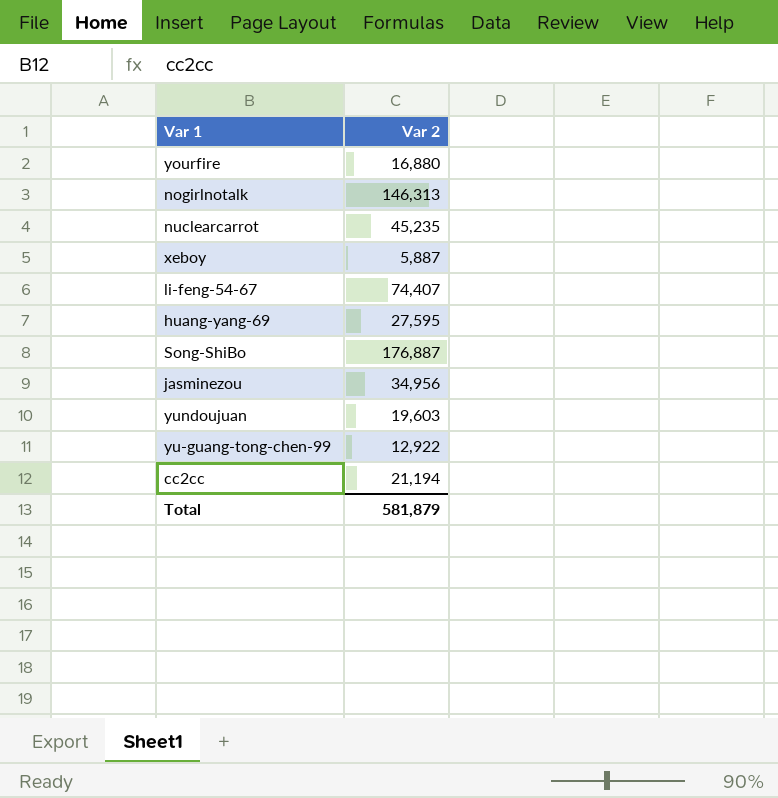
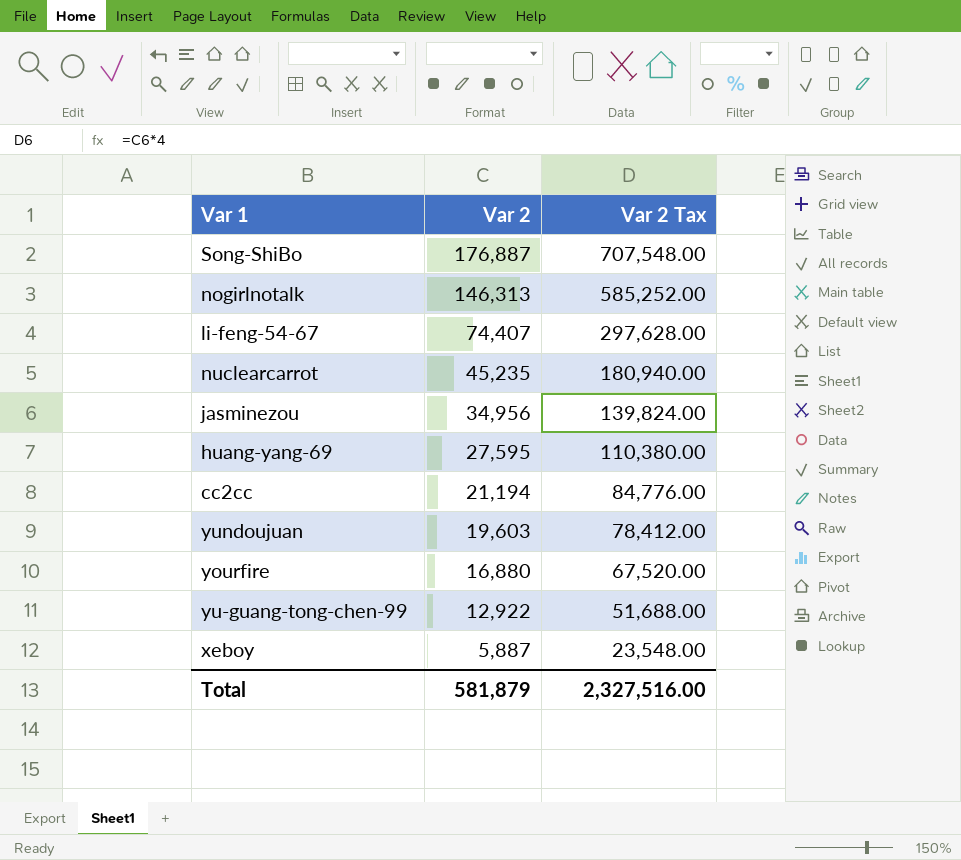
row order: none -> Var 2 descending
column Var 2 Tax | formula: none -> [Var 2] * 4

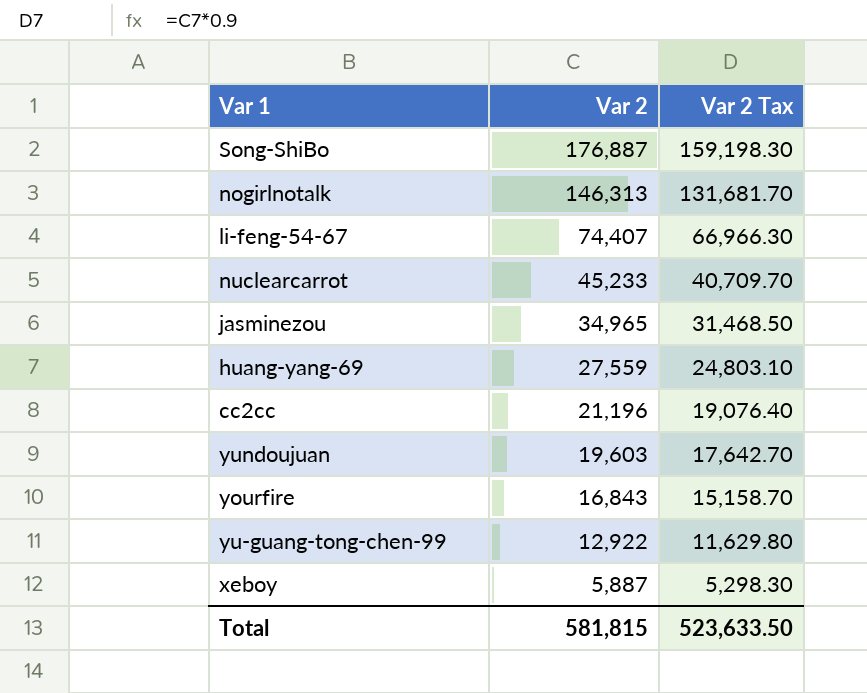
column Var 2 Tax | formula: [Var 2] * 4 -> [Var 2] * 0.9
nuclearcarrot | Var 2: 45,235 -> 45,233
jasminezou | Var 2: 34,956 -> 34,965
huang-yang-69 | Var 2: 27,595 -> 27,559
cc2cc | Var 2: 21,194 -> 21,196
yourfire | Var 2: 16,880 -> 16,843
Total | Var 2: 581,879 -> 581,815
Total | Var 2 Tax: 2,327,516.00 -> 523,633.50

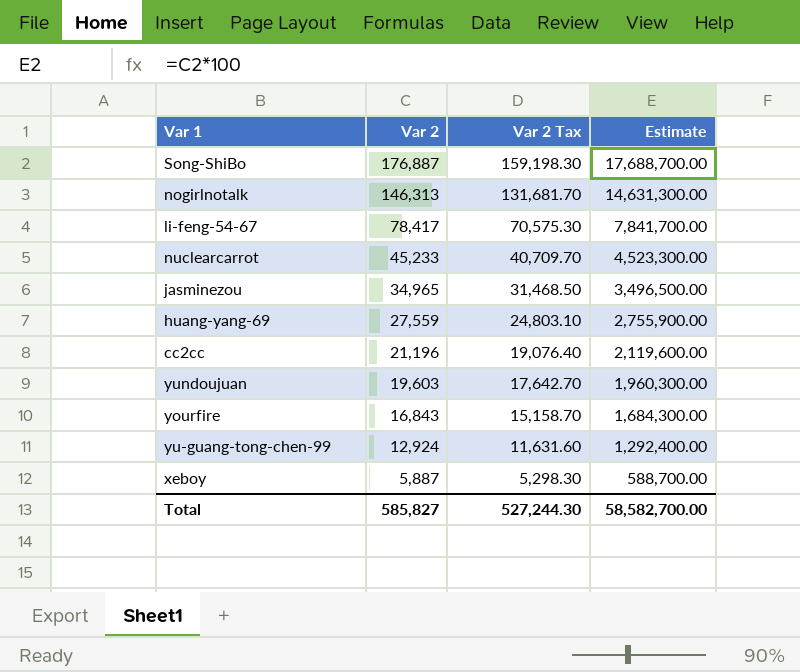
column Estimate | formula: none -> [Var 2] * 100
li-feng-54-67 | Var 2: 74,407 -> 78,417
li-feng-54-67 | Var 2 Tax: 66,966.30 -> 70,575.30
yu-guang-tong-chen-99 | Var 2: 12,922 -> 12,924
yu-guang-tong-chen-99 | Var 2 Tax: 11,629.80 -> 11,631.60
Total | Var 2: 581,815 -> 585,827
Total | Var 2 Tax: 523,633.50 -> 527,244.30

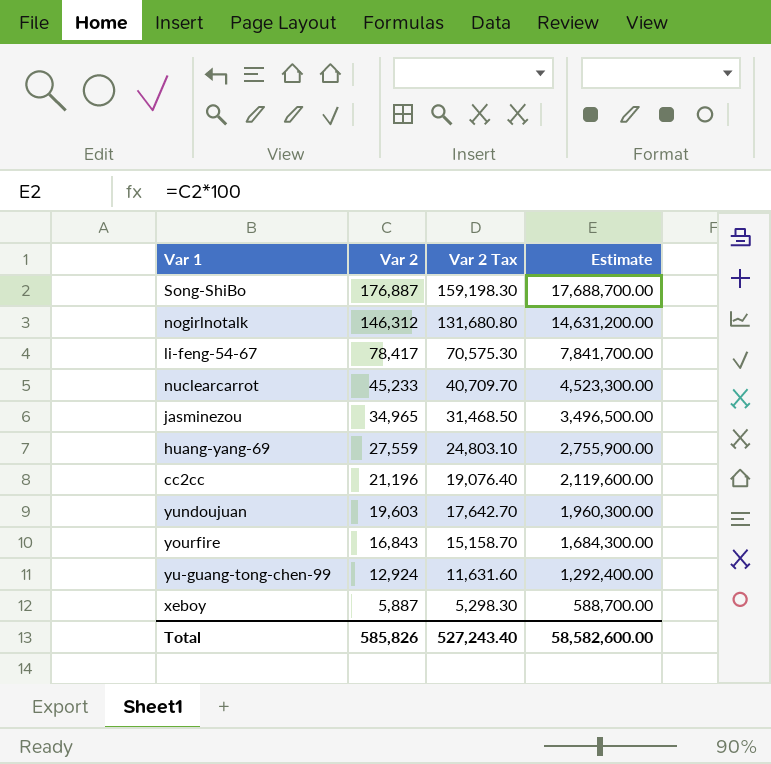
nogirlnotalk | Var 2: 146,313 -> 146,312
nogirlnotalk | Var 2 Tax: 131,681.70 -> 131,680.80
nogirlnotalk | Estimate: 14,631,300.00 -> 14,631,200.00
Total | Var 2: 585,827 -> 585,826
Total | Var 2 Tax: 527,244.30 -> 527,243.40
Total | Estimate: 58,582,700.00 -> 58,582,600.00

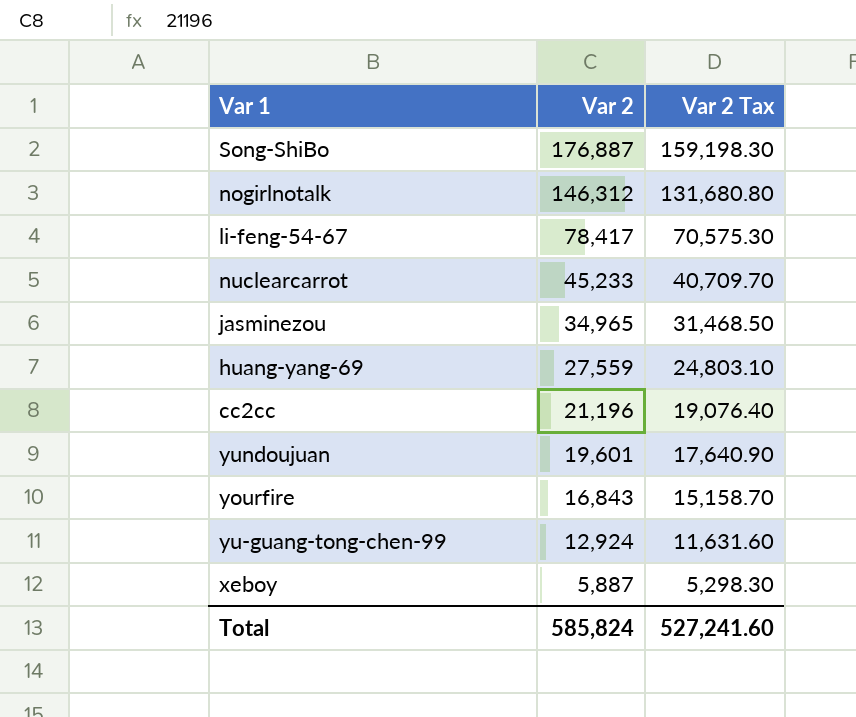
column Estimate | formula: [Var 2] * 100 -> none
yundoujuan | Var 2: 19,603 -> 19,601
yundoujuan | Var 2 Tax: 17,642.70 -> 17,640.90
Total | Var 2: 585,826 -> 585,824
Total | Var 2 Tax: 527,243.40 -> 527,241.60

